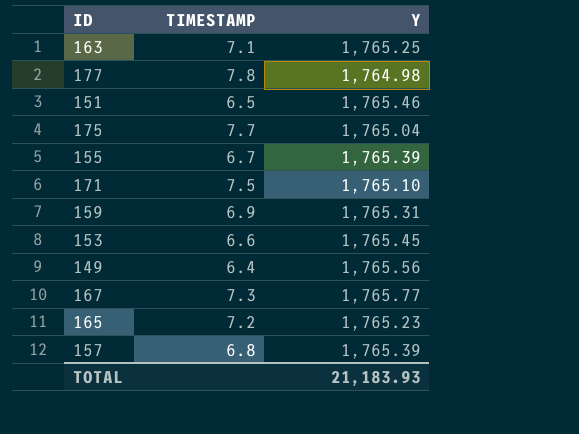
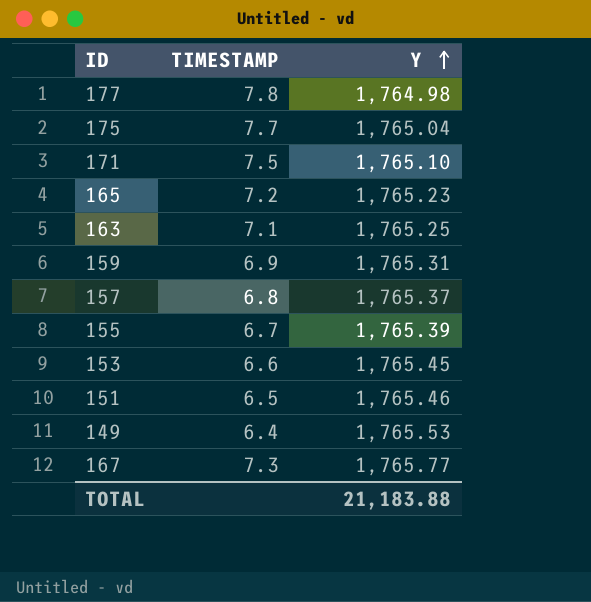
row order: none -> Y ascending
157 | Y: 1,765.39 -> 1,765.37
149 | Y: 1,765.56 -> 1,765.53
TOTAL | Y: 21,183.93 -> 21,183.88

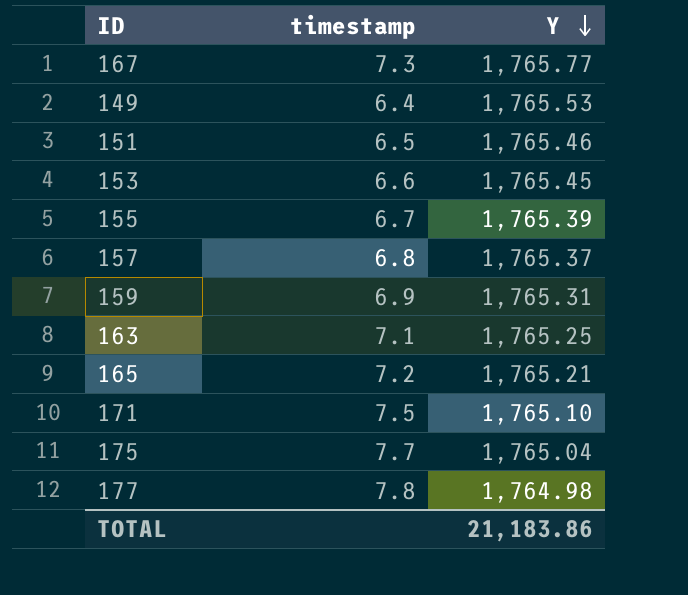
row order: Y ascending -> Y descending
column name: TIMESTAMP -> timestamp
165 | Y: 1,765.23 -> 1,765.21
TOTAL | Y: 21,183.88 -> 21,183.86

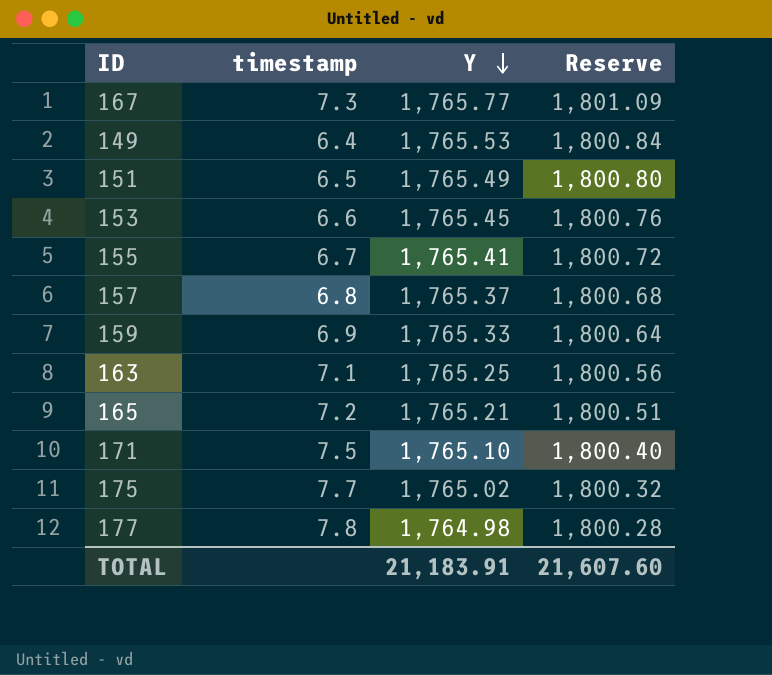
column Reserve | formula: none -> [Y] * 1.02
151 | Y: 1,765.46 -> 1,765.49
155 | Y: 1,765.39 -> 1,765.41
159 | Y: 1,765.31 -> 1,765.33
175 | Y: 1,765.04 -> 1,765.02
TOTAL | Y: 21,183.86 -> 21,183.91

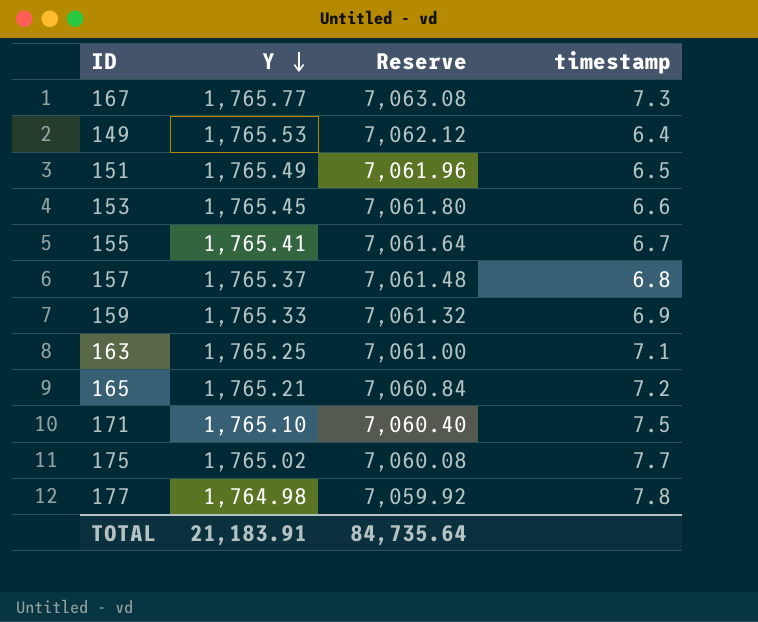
column Reserve | formula: [Y] * 1.02 -> [Y] * 4
column timestamp | position: 2 -> 4
TOTAL | Reserve: 21,607.60 -> 84,735.64

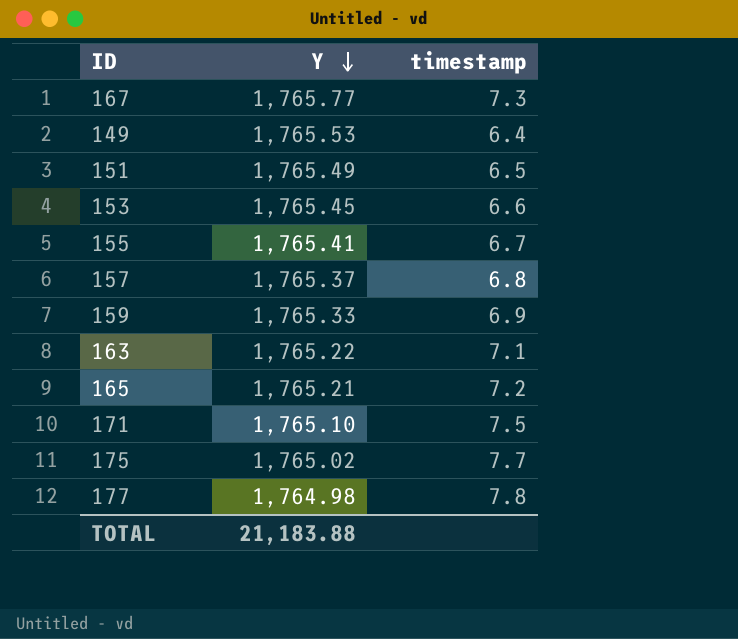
column Reserve | formula: [Y] * 4 -> none
163 | Y: 1,765.25 -> 1,765.22
TOTAL | Y: 21,183.91 -> 21,183.88

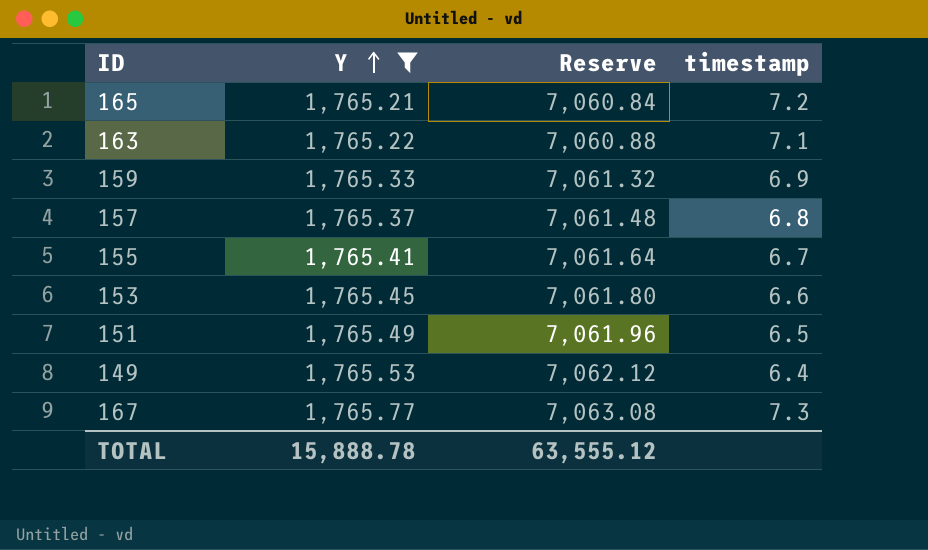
filter: none -> Y >= 1,765.21
row order: Y descending -> Y ascending
column Reserve | formula: none -> [Y] * 4
TOTAL | Y: 21,183.88 -> 15,888.78

